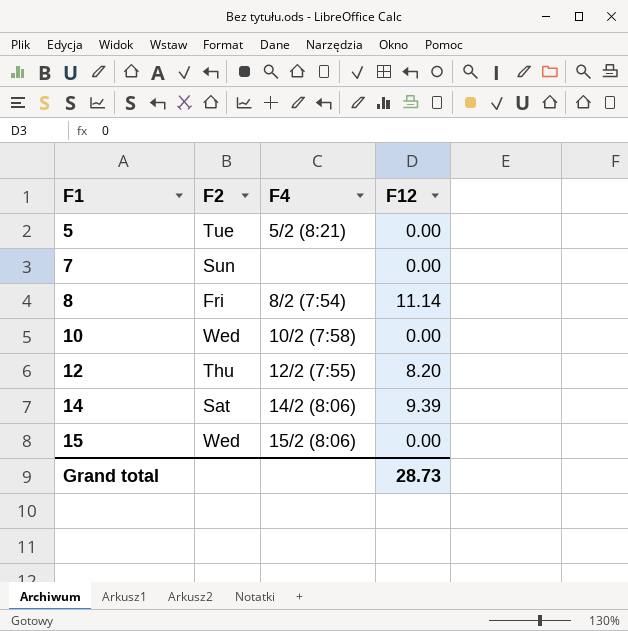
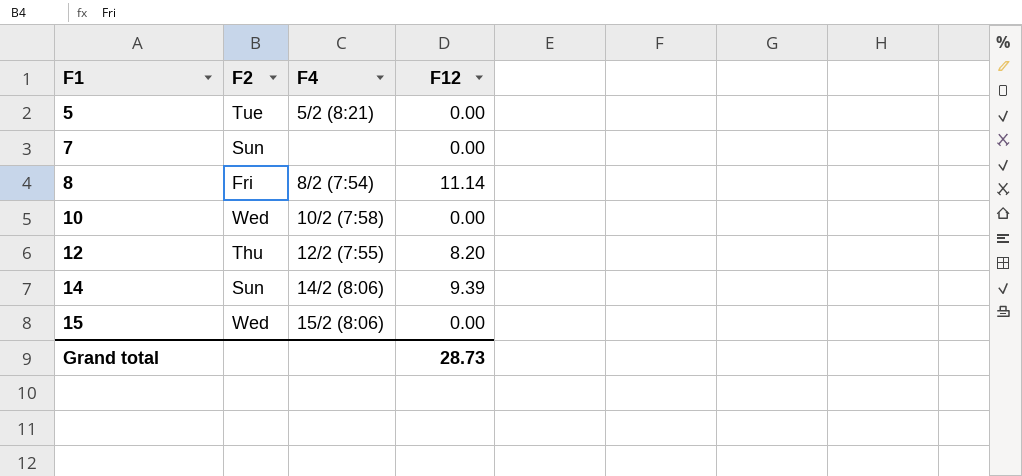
14 | F2: Sat -> Sun

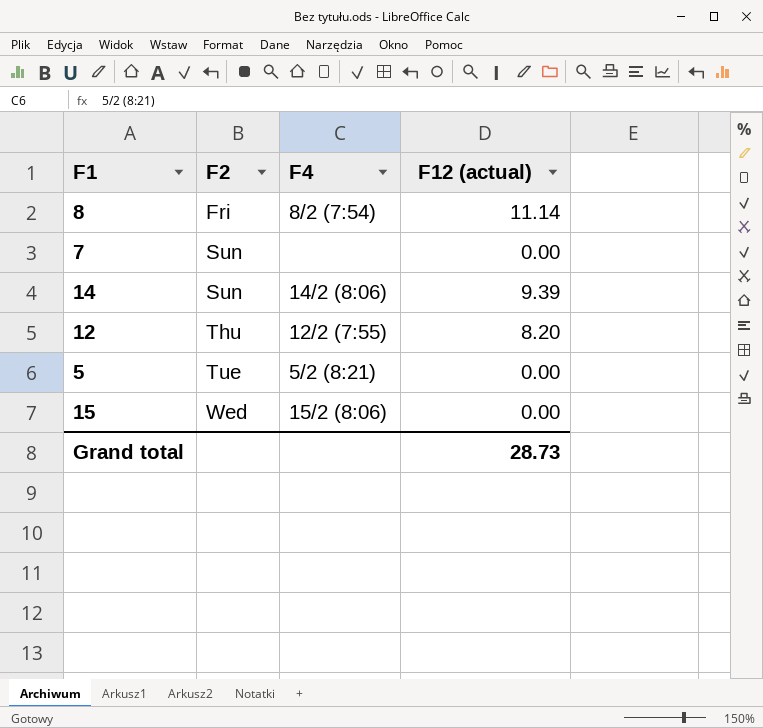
row order: F1 ascending -> F2 ascending
column name: F12 -> F12 (actual)
row 10: Wed | 10/2 (7:58) | 0.00 -> none

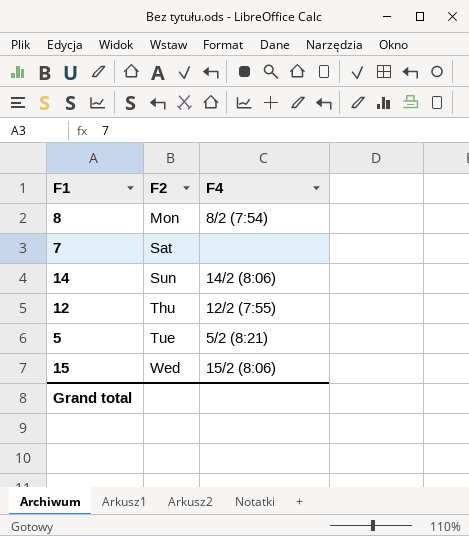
column F12 (actual) | position: 4 -> none
8 | F2: Fri -> Mon
7 | F2: Sun -> Sat

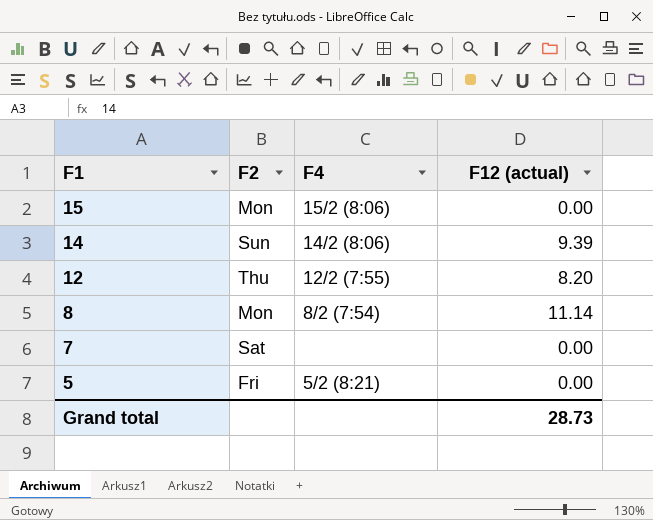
row order: F2 ascending -> F1 descending
column F12 (actual) | position: none -> 4
15 | F2: Wed -> Mon
5 | F2: Tue -> Fri

